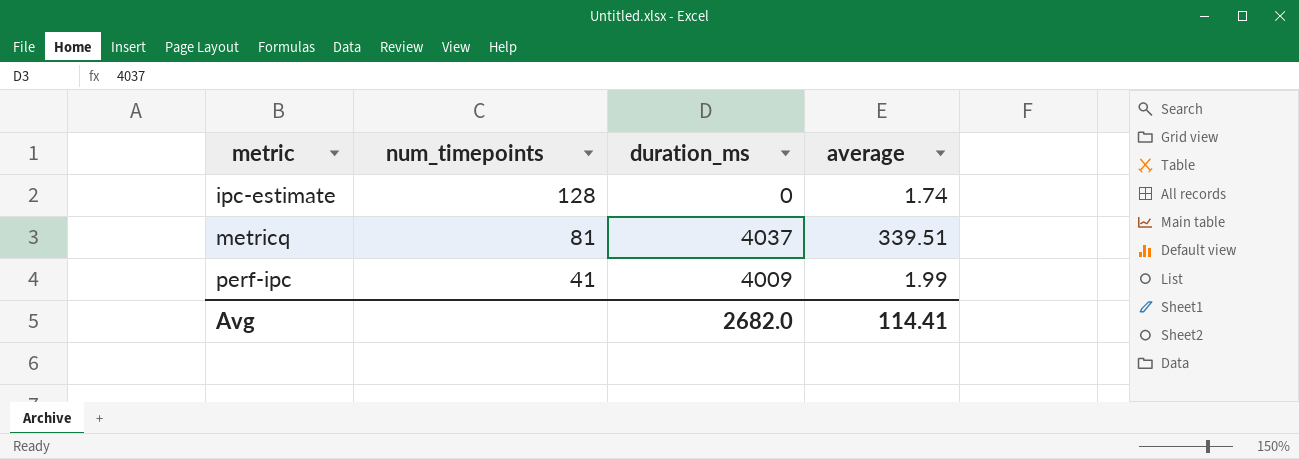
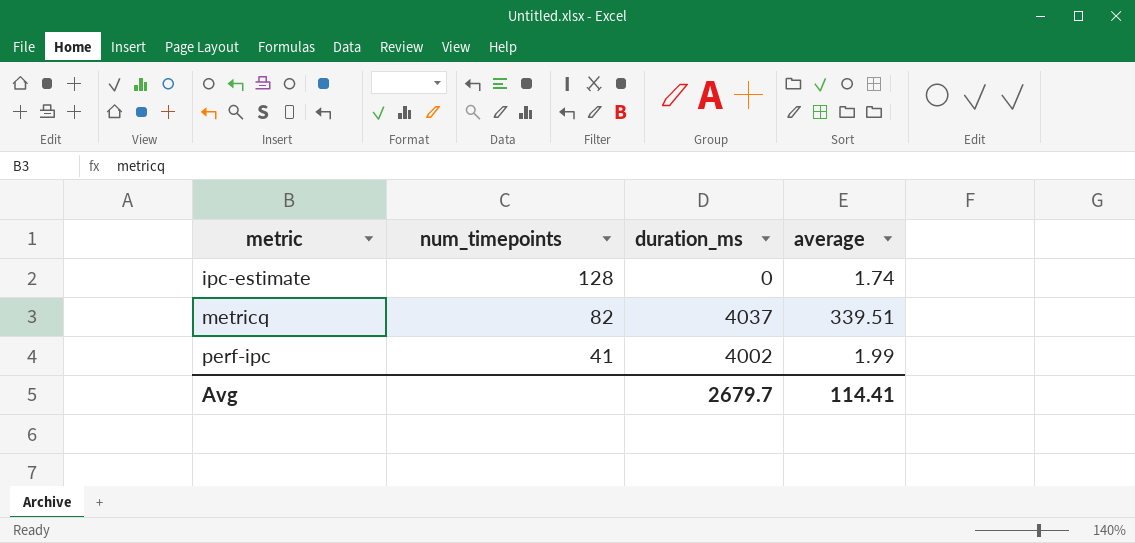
metricq | num_timepoints: 81 -> 82
perf-ipc | duration_ms: 4009 -> 4002
Avg | duration_ms: 2682.0 -> 2679.7

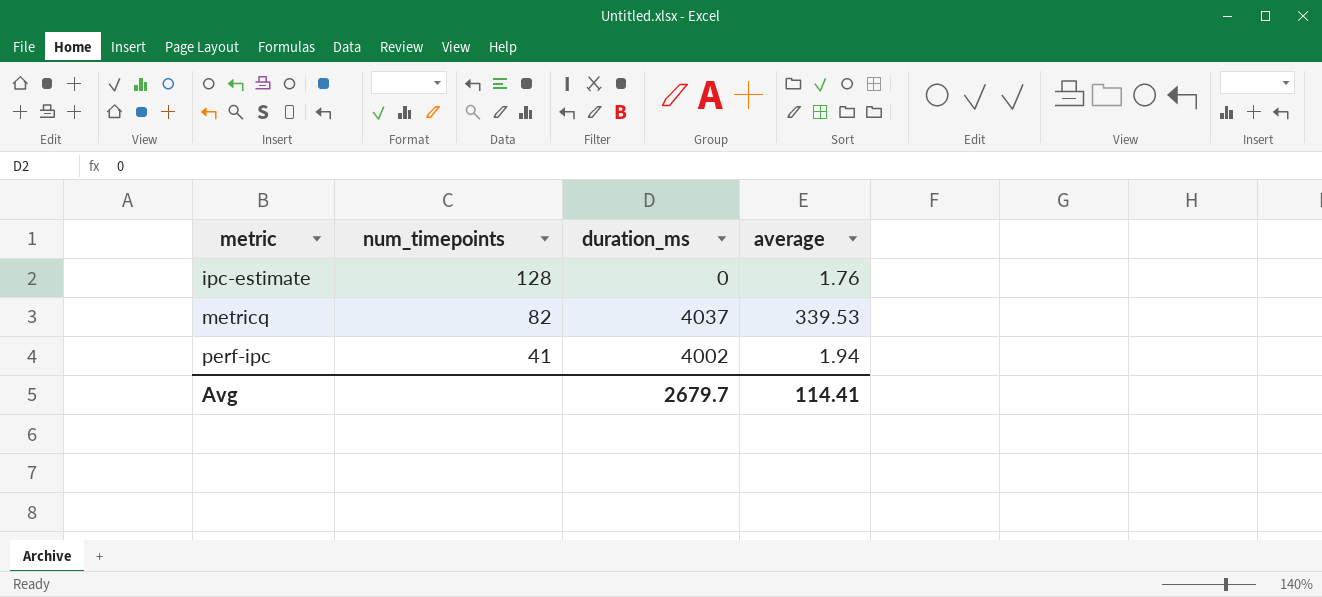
ipc-estimate | average: 1.74 -> 1.76
metricq | average: 339.51 -> 339.53
perf-ipc | average: 1.99 -> 1.94

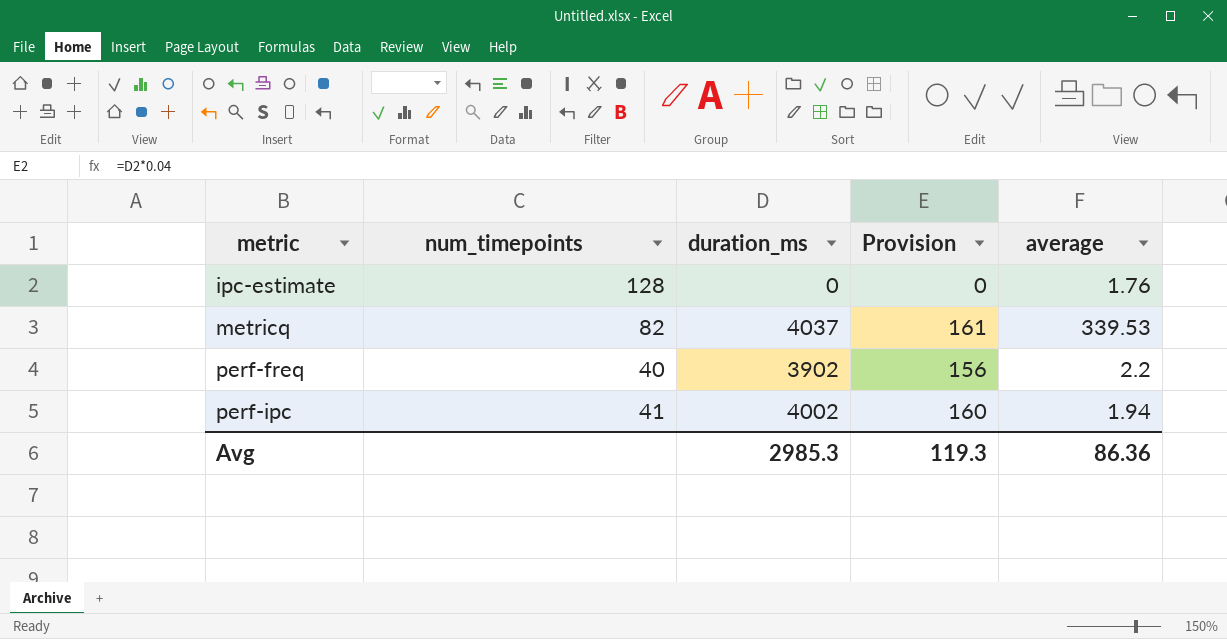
column Provision | formula: none -> [duration_ms] * 0.04
row perf-freq: none -> 40 | 3902 | 156 | 2.2
Avg | duration_ms: 2679.7 -> 2985.3
Avg | average: 114.41 -> 86.36

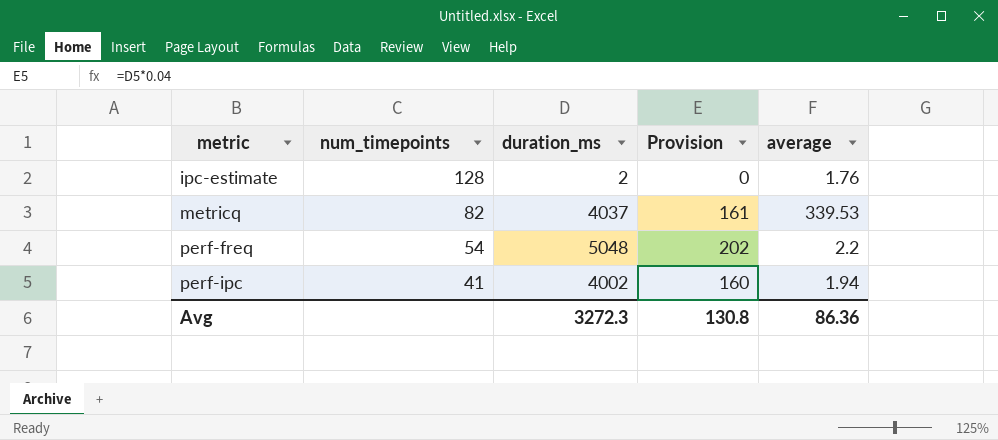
ipc-estimate | duration_ms: 0 -> 2
perf-freq | num_timepoints: 40 -> 54
perf-freq | duration_ms: 3902 -> 5048
perf-freq | Provision: 156 -> 202
Avg | duration_ms: 2985.3 -> 3272.3
Avg | Provision: 119.3 -> 130.8

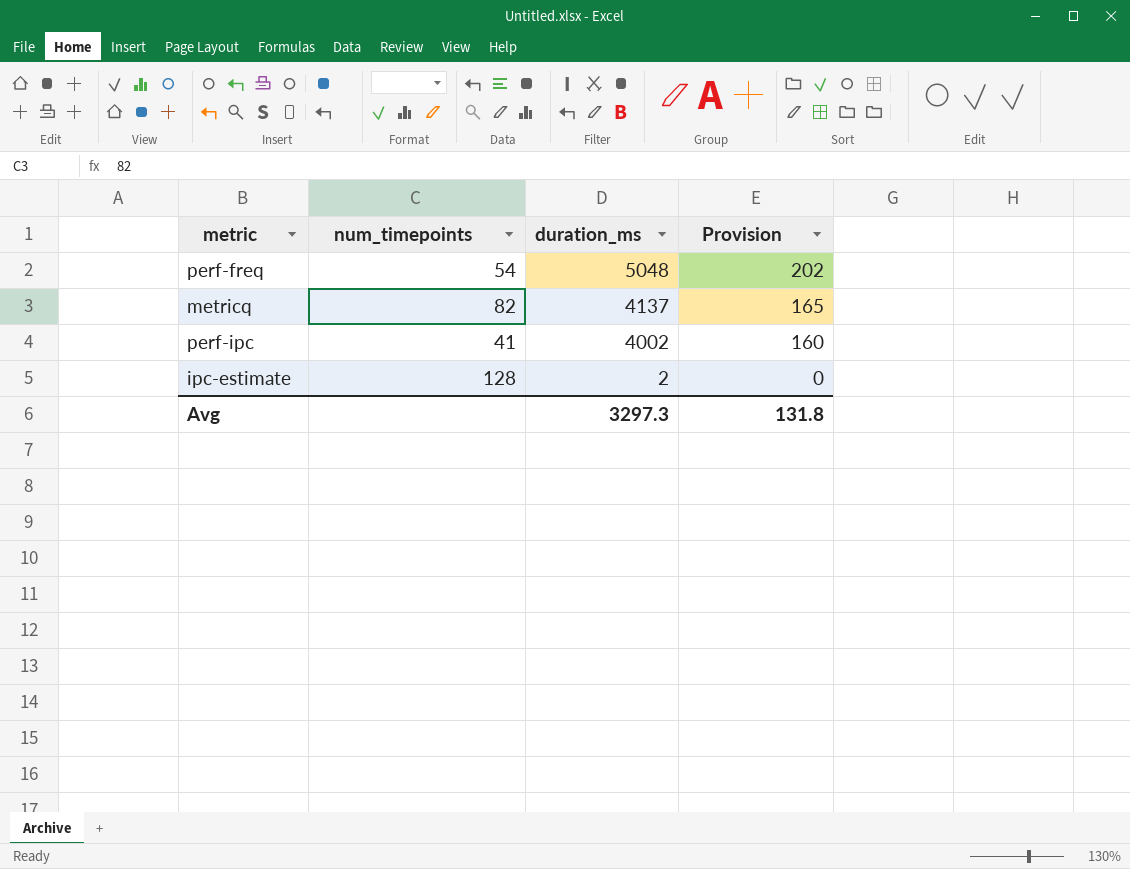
row order: metric ascending -> duration_ms descending
column average | position: 5 -> none
metricq | duration_ms: 4037 -> 4137
metricq | Provision: 161 -> 165
Avg | duration_ms: 3272.3 -> 3297.3
Avg | Provision: 130.8 -> 131.8

